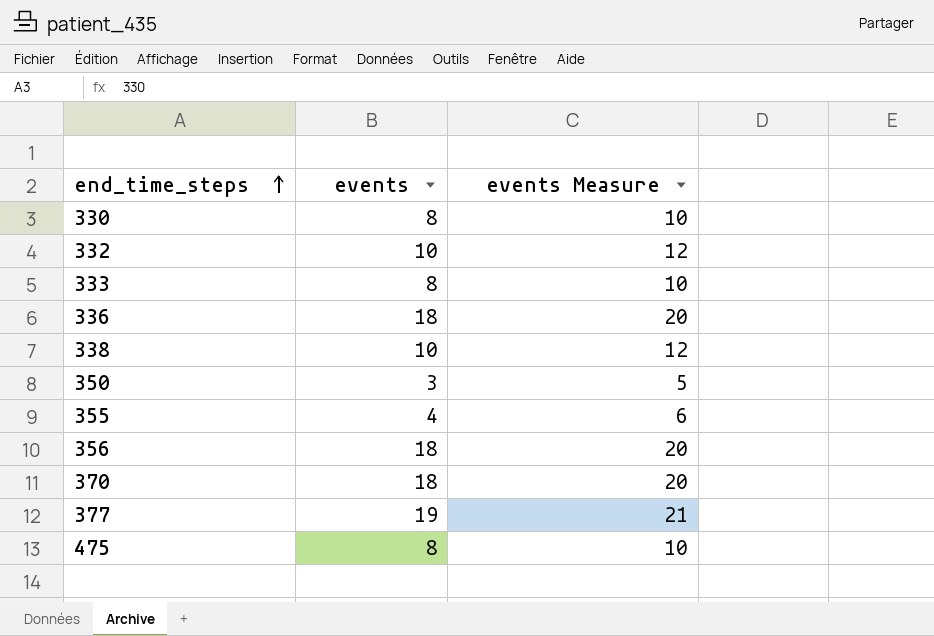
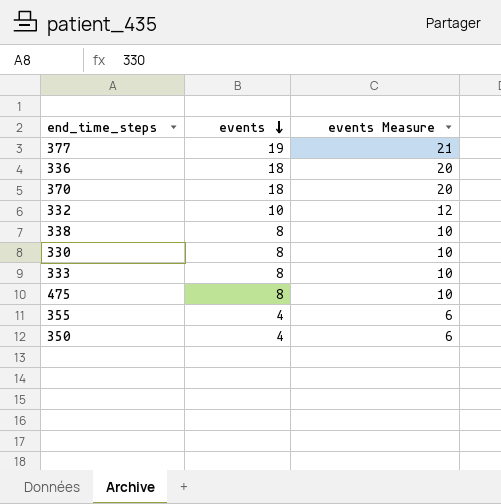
row order: end_time_steps ascending -> events descending
row 356: 18 | 20 -> none
338 | events: 10 -> 8
338 | events Measure: 12 -> 10
350 | events: 3 -> 4
350 | events Measure: 5 -> 6

